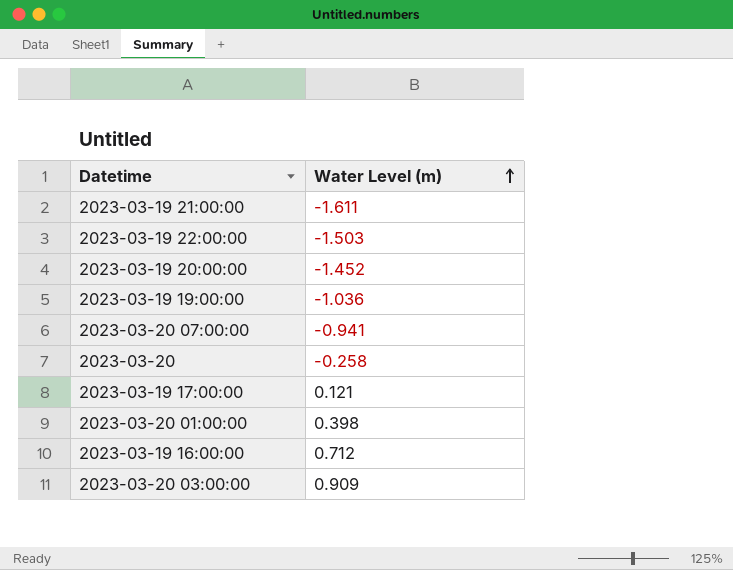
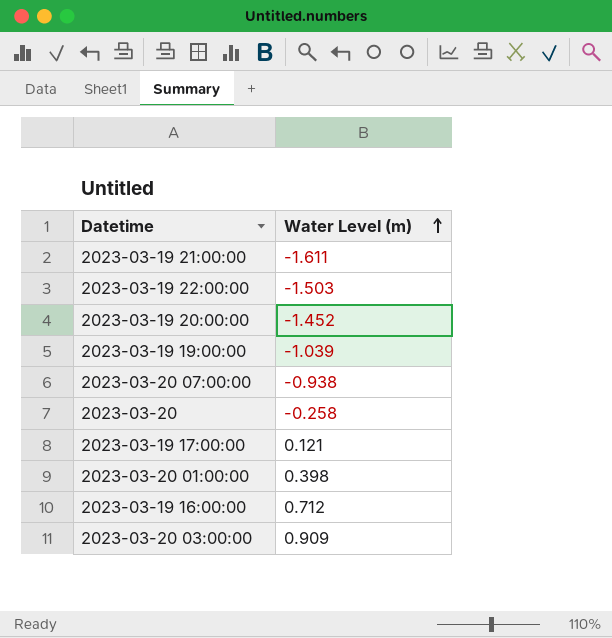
2023-03-19 19:00:00 | Water Level (m): -1.036 -> -1.039
2023-03-20 07:00:00 | Water Level (m): -0.941 -> -0.938

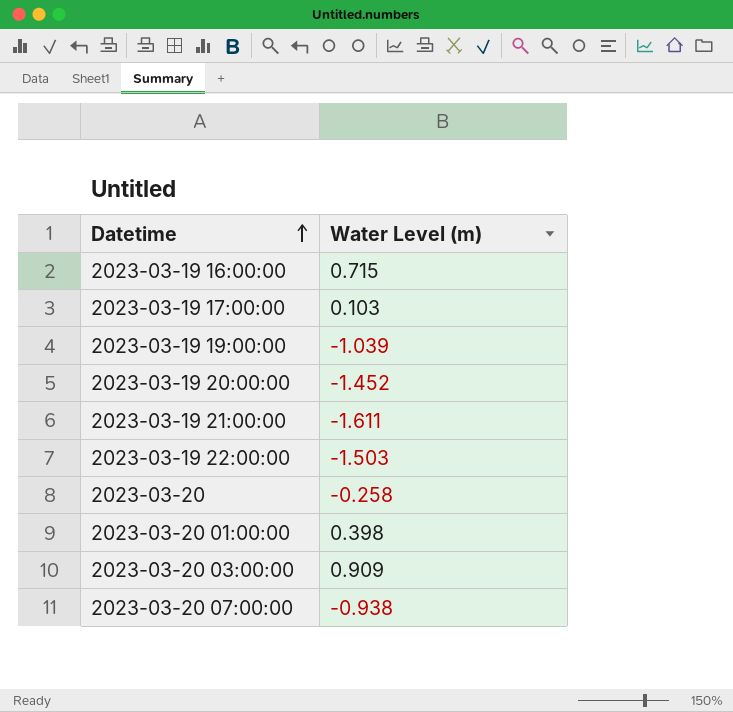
row order: Water Level (m) ascending -> Datetime ascending
2023-03-19 16:00:00 | Water Level (m): 0.712 -> 0.715
2023-03-19 17:00:00 | Water Level (m): 0.121 -> 0.103

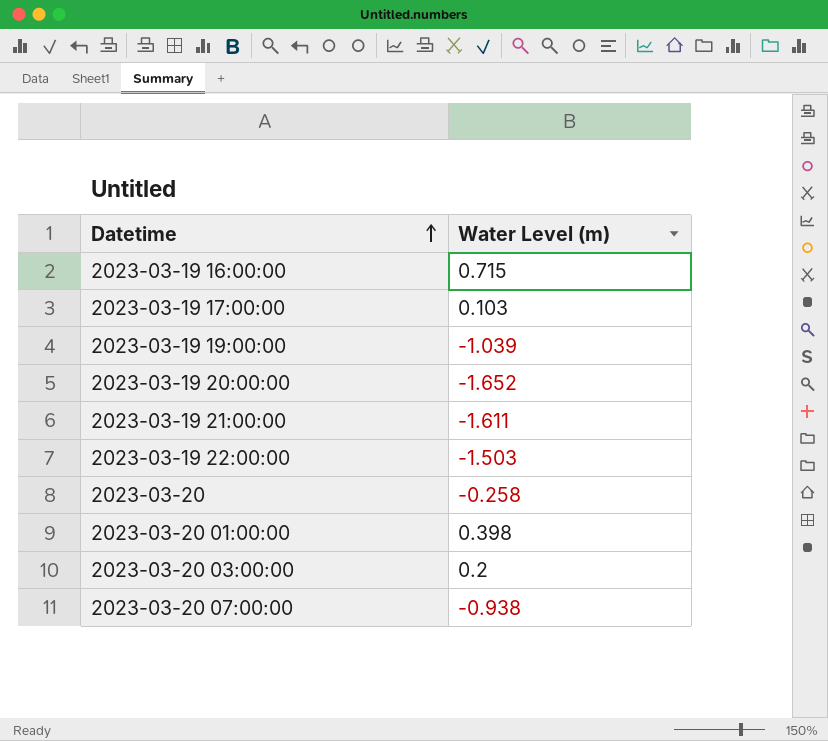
2023-03-19 20:00:00 | Water Level (m): -1.452 -> -1.652
2023-03-20 03:00:00 | Water Level (m): 0.909 -> 0.2

